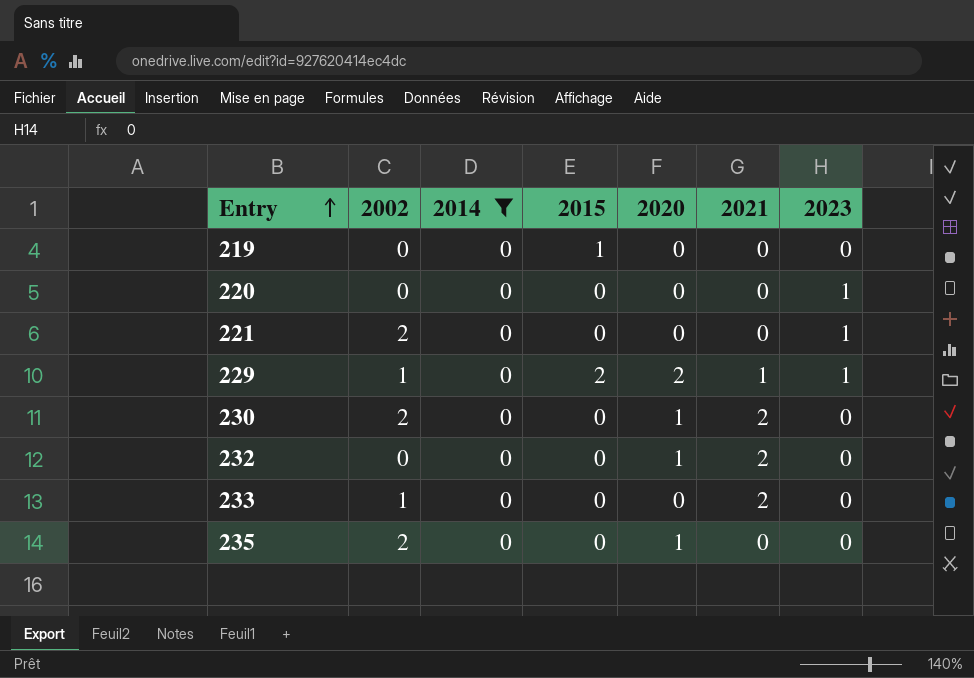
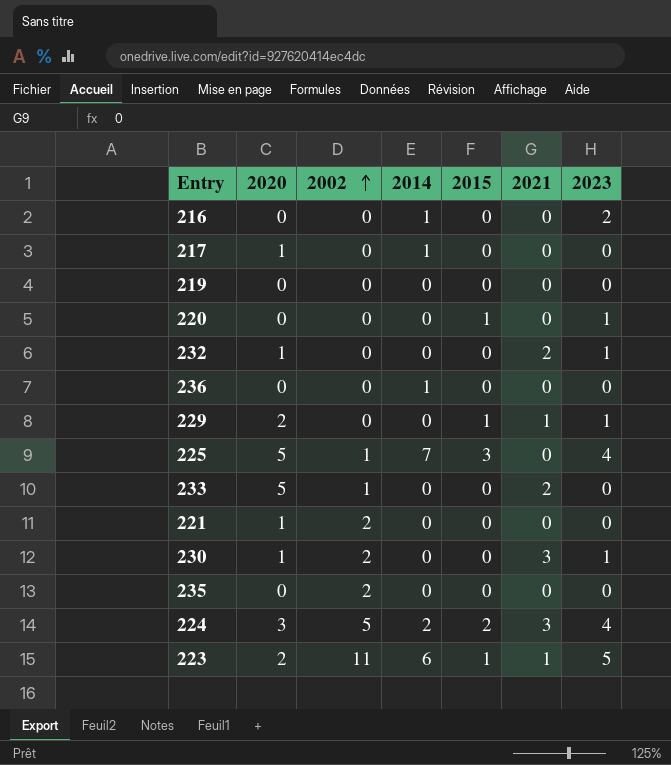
filter: 2014 = 0 -> none
row order: Entry ascending -> 2002 ascending
column 2020 | position: 5 -> 2
219 | 2015: 1 -> 0
220 | 2015: 0 -> 1
232 | 2023: 0 -> 1
229 | 2002: 1 -> 0
229 | 2015: 2 -> 1
233 | 2020: 0 -> 5
221 | 2020: 0 -> 1
221 | 2023: 1 -> 0
230 | 2021: 2 -> 3
230 | 2023: 0 -> 1
235 | 2020: 1 -> 0

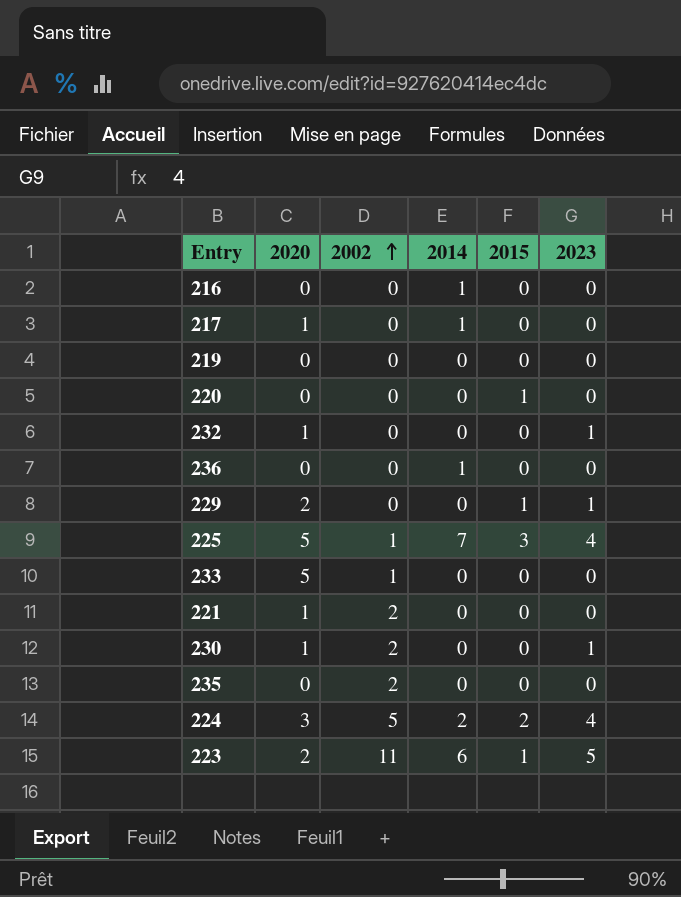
column 2021 | position: 6 -> none
216 | 2023: 2 -> 0
220 | 2023: 1 -> 0

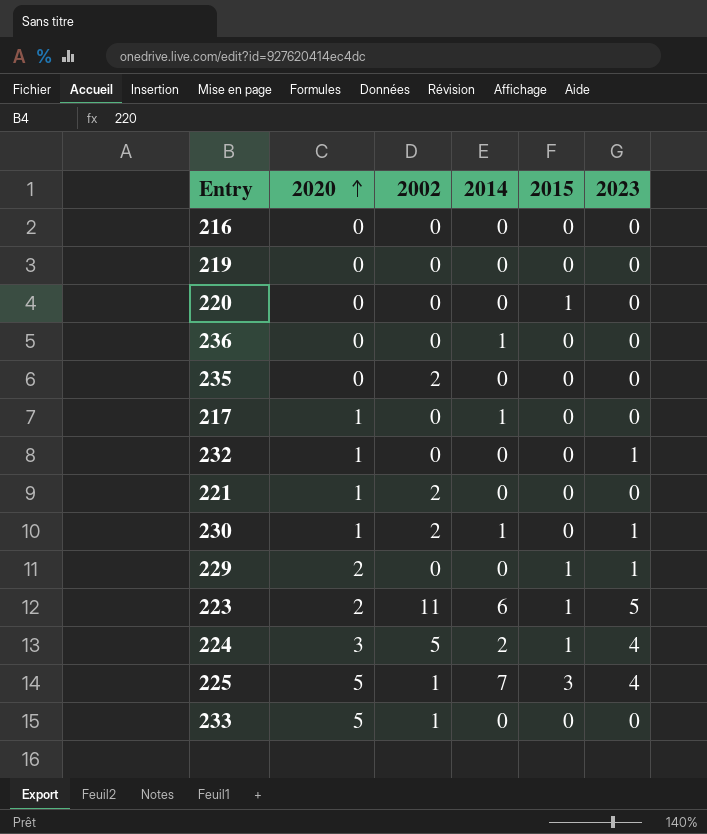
row order: 2002 ascending -> 2020 ascending
216 | 2014: 1 -> 0
230 | 2014: 0 -> 1
224 | 2015: 2 -> 1

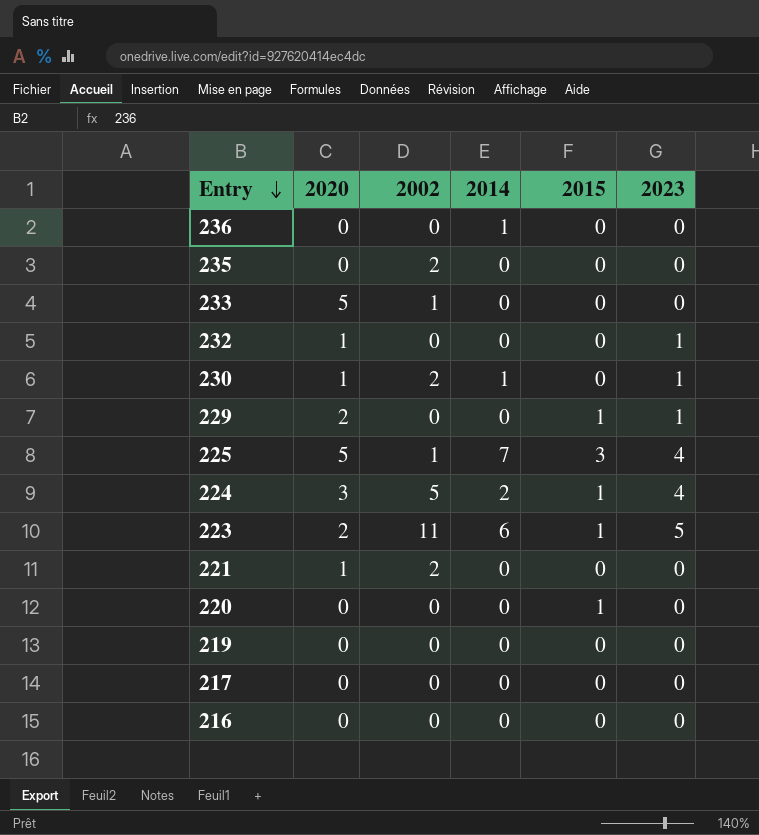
row order: 2020 ascending -> Entry descending
217 | 2020: 1 -> 0
217 | 2014: 1 -> 0

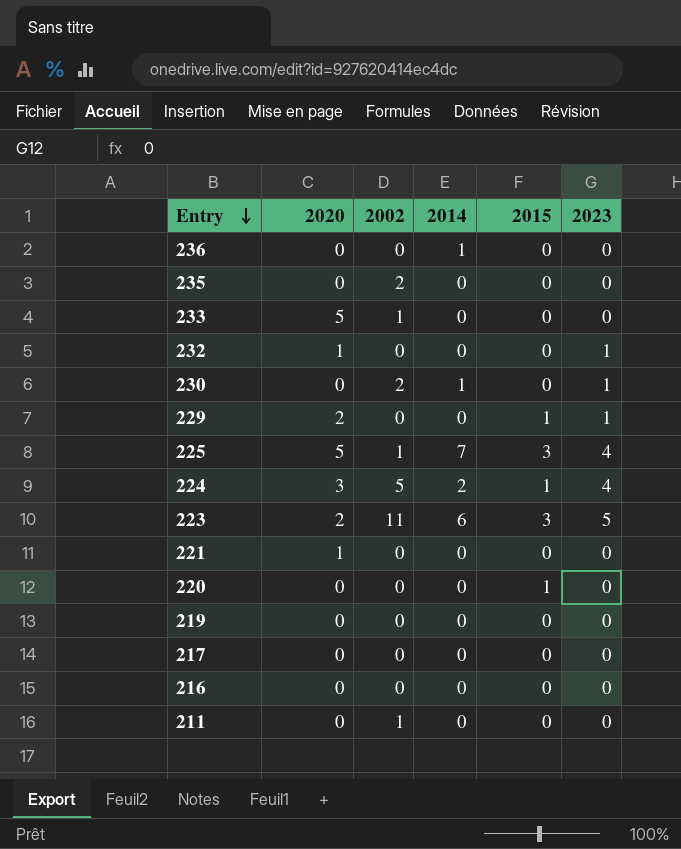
230 | 2020: 1 -> 0
223 | 2015: 1 -> 3
221 | 2002: 2 -> 0
row 211: none -> 0 | 1 | 0 | 0 | 0

